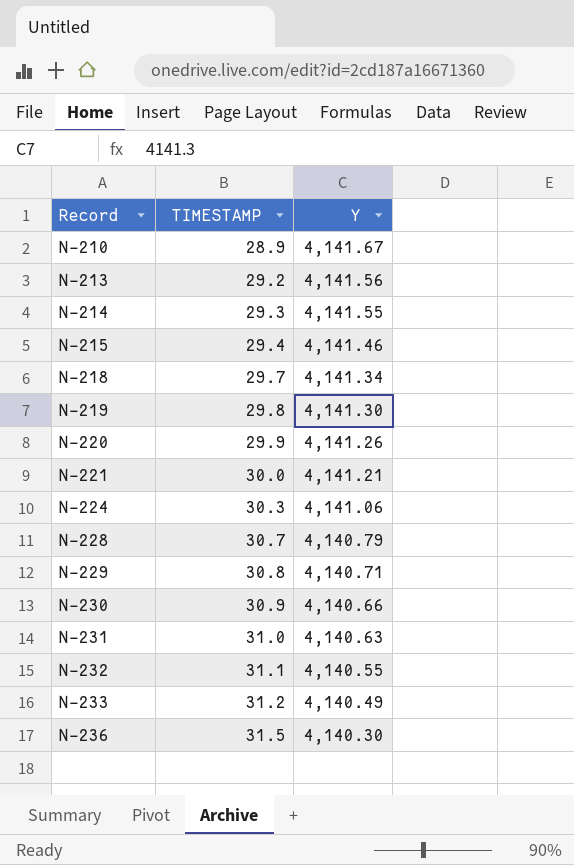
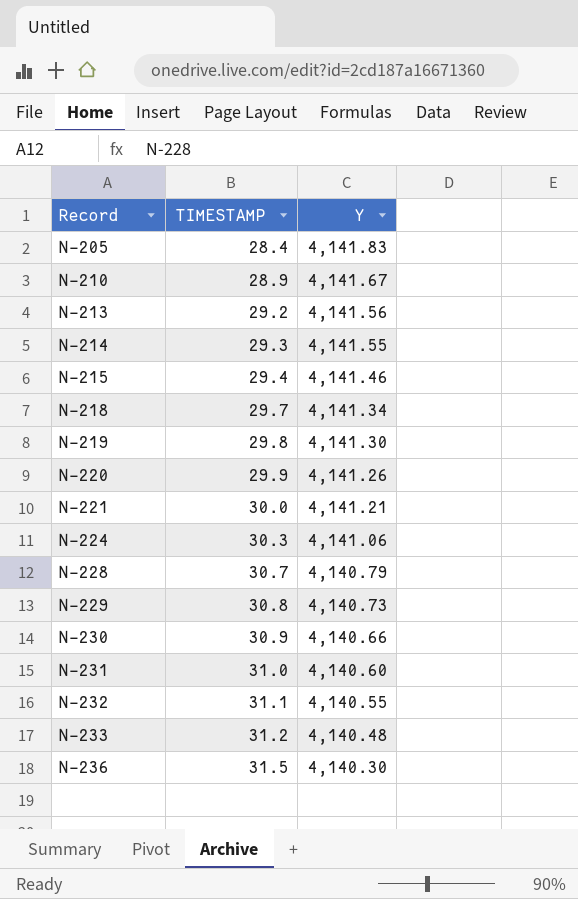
row N-205: none -> 28.4 | 4,141.83
N-229 | Y: 4,140.71 -> 4,140.73
N-231 | Y: 4,140.63 -> 4,140.60
N-233 | Y: 4,140.49 -> 4,140.48

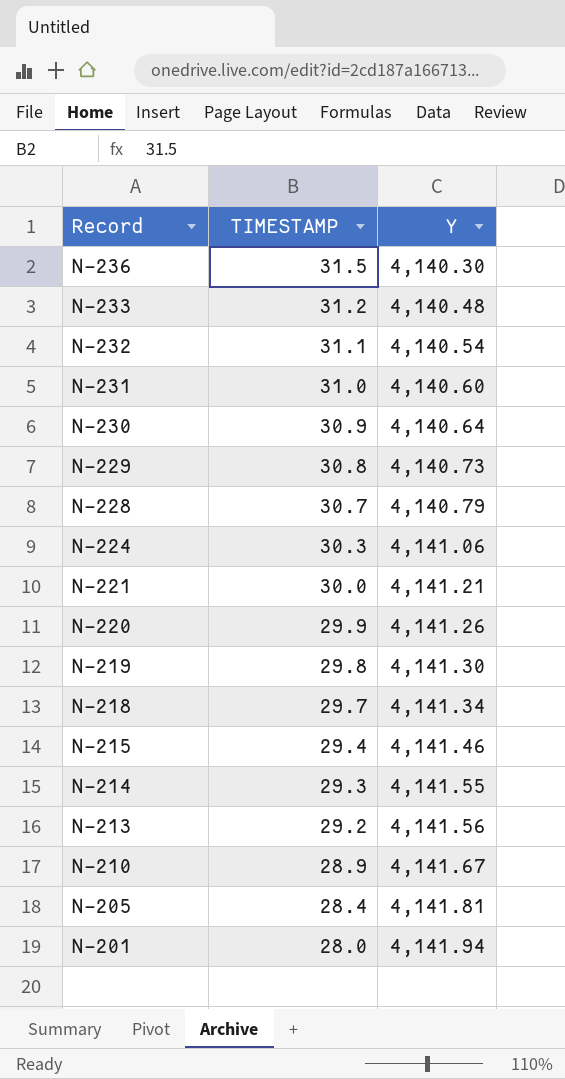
row order: Record ascending -> Record descending
N-232 | Y: 4,140.55 -> 4,140.54
N-230 | Y: 4,140.66 -> 4,140.64
N-205 | Y: 4,141.83 -> 4,141.81
row N-201: none -> 28.0 | 4,141.94

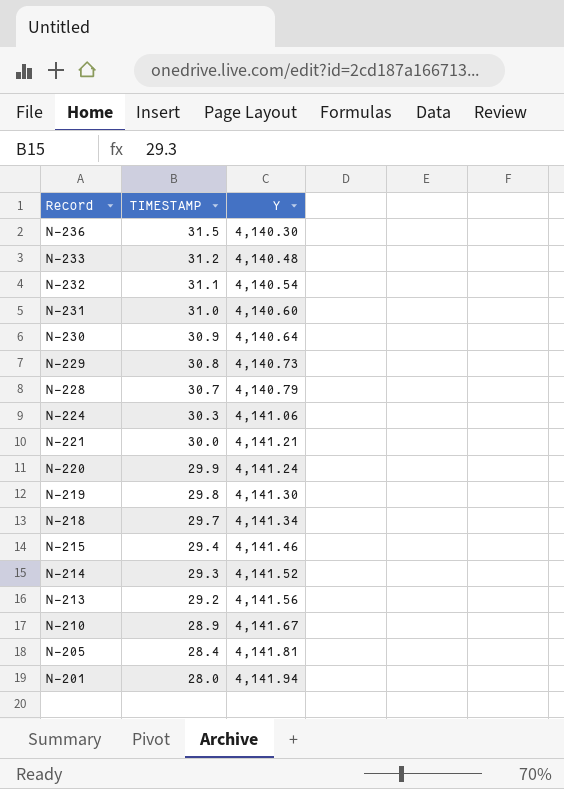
N-220 | Y: 4,141.26 -> 4,141.24
N-214 | Y: 4,141.55 -> 4,141.52

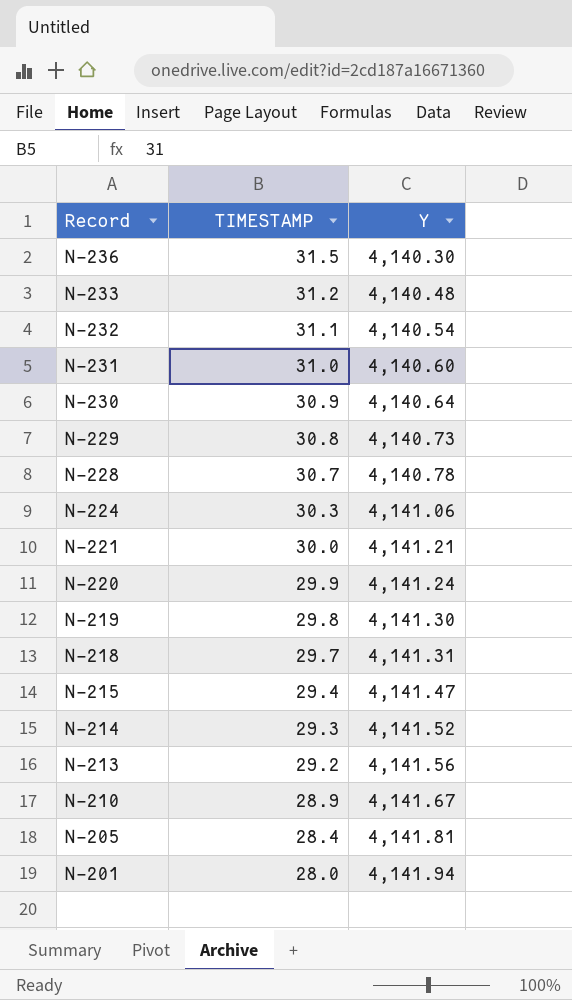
N-228 | Y: 4,140.79 -> 4,140.78
N-218 | Y: 4,141.34 -> 4,141.31
N-215 | Y: 4,141.46 -> 4,141.47

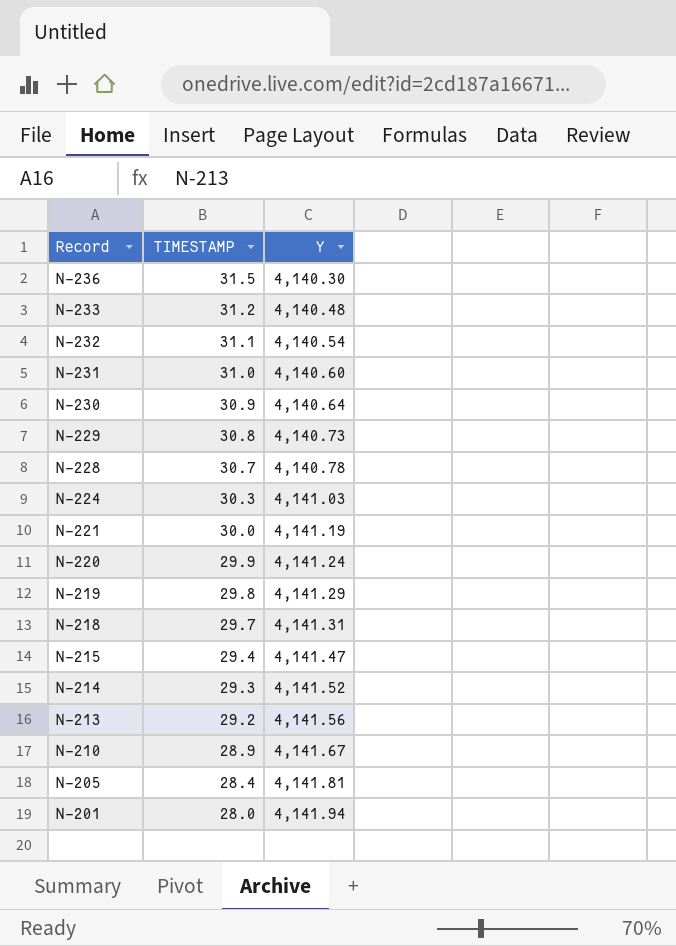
N-224 | Y: 4,141.06 -> 4,141.03
N-221 | Y: 4,141.21 -> 4,141.19
N-219 | Y: 4,141.30 -> 4,141.29

